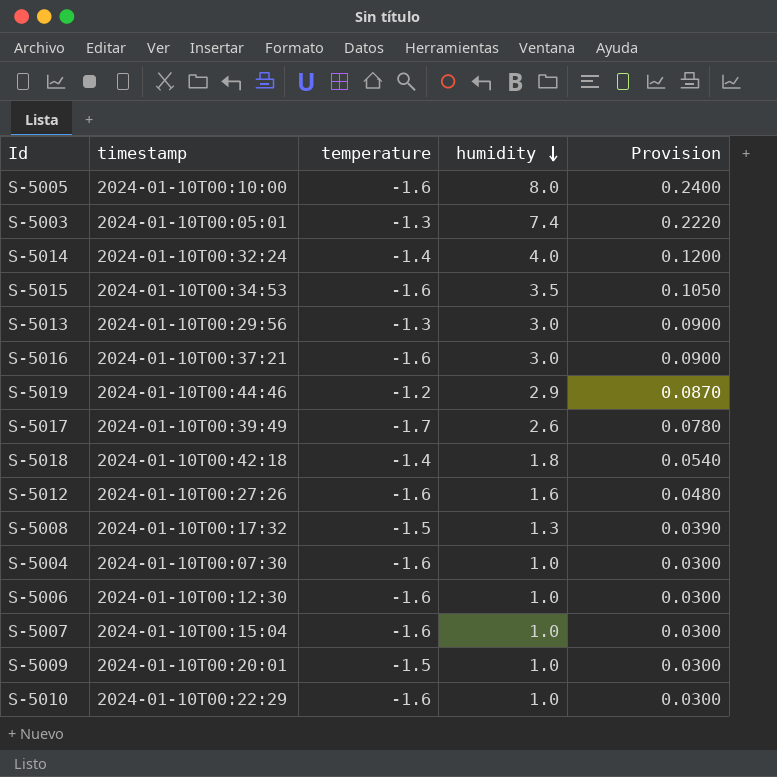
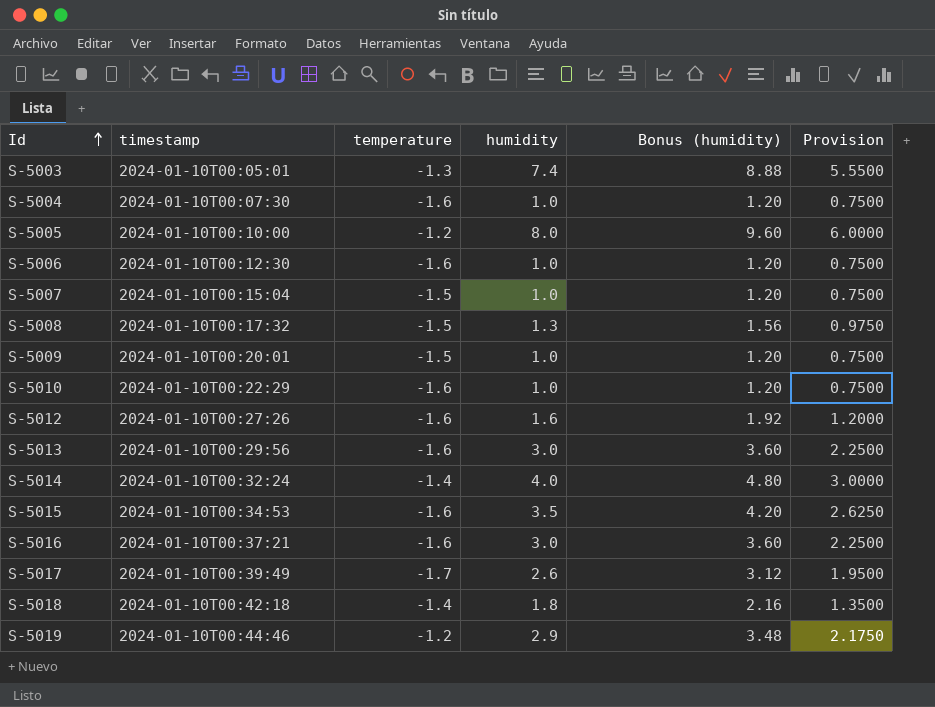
row order: humidity descending -> Id ascending
column Bonus (humidity) | formula: none -> [humidity] * 1.2
column Provision | formula: [humidity] * 0.03 -> [humidity] * 0.75
S-5005 | temperature: -1.6 -> -1.2
S-5007 | temperature: -1.6 -> -1.5
S-5013 | temperature: -1.3 -> -1.6

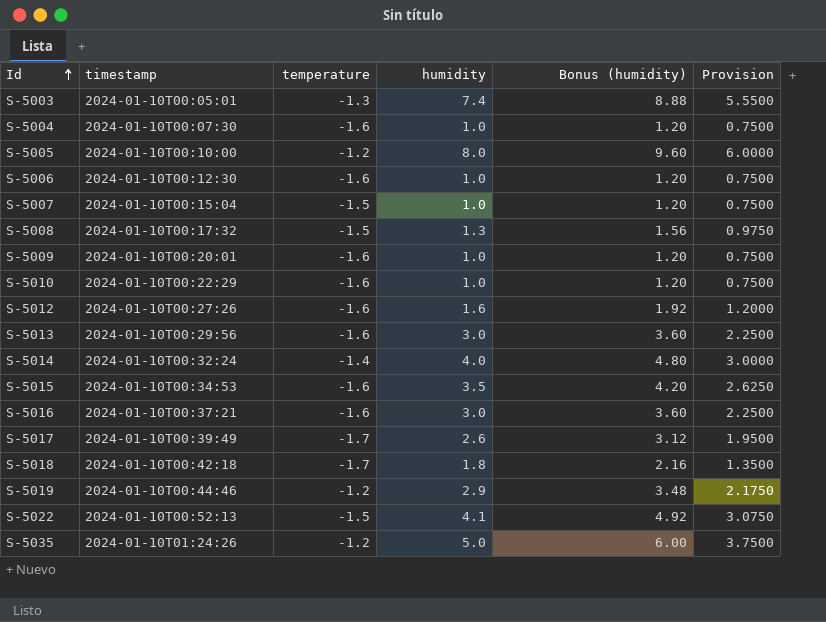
S-5009 | temperature: -1.5 -> -1.6
S-5018 | temperature: -1.4 -> -1.7
row S-5022: none -> 2024-01-10T00:52:13 | -1.5 | 4.1 | 4.92 | 3.0750
row S-5035: none -> 2024-01-10T01:24:26 | -1.2 | 5.0 | 6.00 | 3.7500

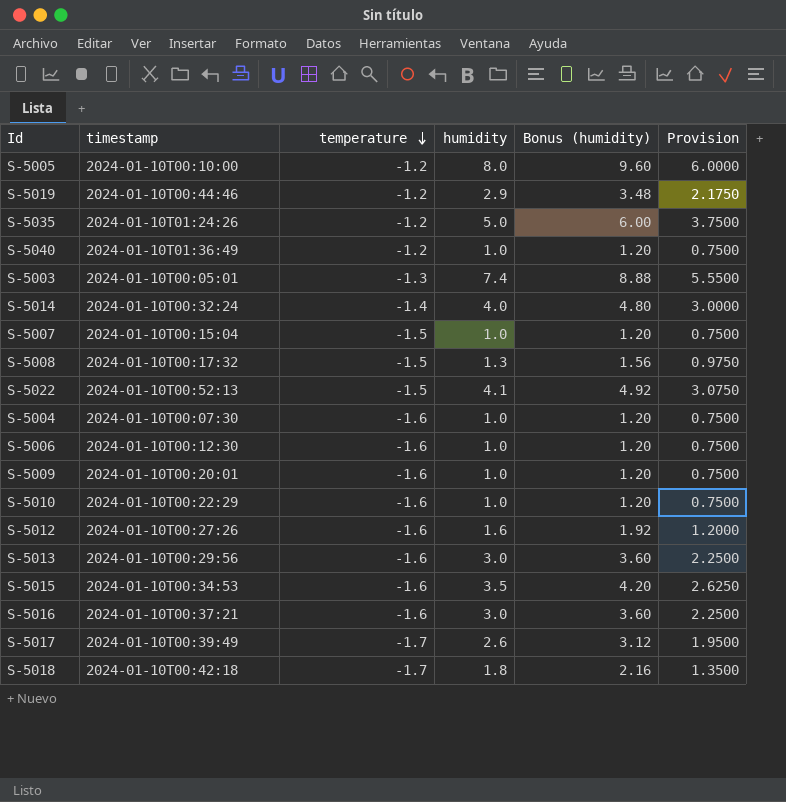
row order: Id ascending -> temperature descending
row S-5040: none -> 2024-01-10T01:36:49 | -1.2 | 1.0 | 1.20 | 0.7500

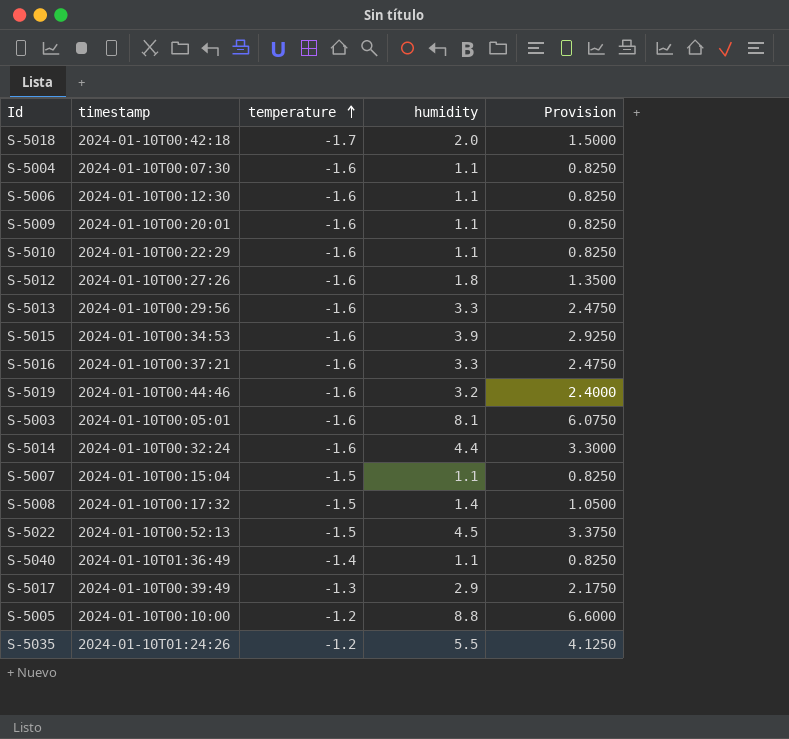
row order: temperature descending -> temperature ascending
column Bonus (humidity) | formula: [humidity] * 1.2 -> none
S-5018 | humidity: 1.8 -> 2.0
S-5018 | Provision: 1.3500 -> 1.5000
S-5004 | humidity: 1.0 -> 1.1
S-5004 | Provision: 0.7500 -> 0.8250
S-5006 | humidity: 1.0 -> 1.1
S-5006 | Provision: 0.7500 -> 0.8250
S-5009 | humidity: 1.0 -> 1.1
S-5009 | Provision: 0.7500 -> 0.8250
S-5010 | humidity: 1.0 -> 1.1
S-5010 | Provision: 0.7500 -> 0.8250
S-5012 | humidity: 1.6 -> 1.8
S-5012 | Provision: 1.2000 -> 1.3500
S-5013 | humidity: 3.0 -> 3.3
S-5013 | Provision: 2.2500 -> 2.4750
S-5015 | humidity: 3.5 -> 3.9
S-5015 | Provision: 2.6250 -> 2.9250
S-5016 | humidity: 3.0 -> 3.3
S-5016 | Provision: 2.2500 -> 2.4750
S-5019 | temperature: -1.2 -> -1.6
S-5019 | humidity: 2.9 -> 3.2
S-5019 | Provision: 2.1750 -> 2.4000
S-5003 | temperature: -1.3 -> -1.6
S-5003 | humidity: 7.4 -> 8.1
S-5003 | Provision: 5.5500 -> 6.0750
S-5014 | temperature: -1.4 -> -1.6
S-5014 | humidity: 4.0 -> 4.4
S-5014 | Provision: 3.0000 -> 3.3000
S-5007 | humidity: 1.0 -> 1.1
S-5007 | Provision: 0.7500 -> 0.8250
S-5008 | humidity: 1.3 -> 1.4
S-5008 | Provision: 0.9750 -> 1.0500
S-5022 | humidity: 4.1 -> 4.5
S-5022 | Provision: 3.0750 -> 3.3750
S-5040 | temperature: -1.2 -> -1.4
S-5040 | humidity: 1.0 -> 1.1
S-5040 | Provision: 0.7500 -> 0.8250
S-5017 | temperature: -1.7 -> -1.3
S-5017 | humidity: 2.6 -> 2.9
S-5017 | Provision: 1.9500 -> 2.1750
S-5005 | humidity: 8.0 -> 8.8
S-5005 | Provision: 6.0000 -> 6.6000
S-5035 | humidity: 5.0 -> 5.5
S-5035 | Provision: 3.7500 -> 4.1250

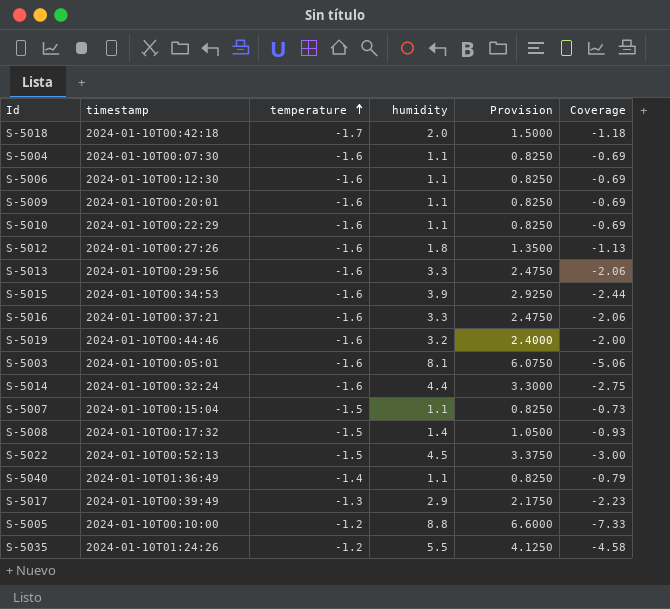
column Coverage | formula: none -> [humidity] / [temperature]

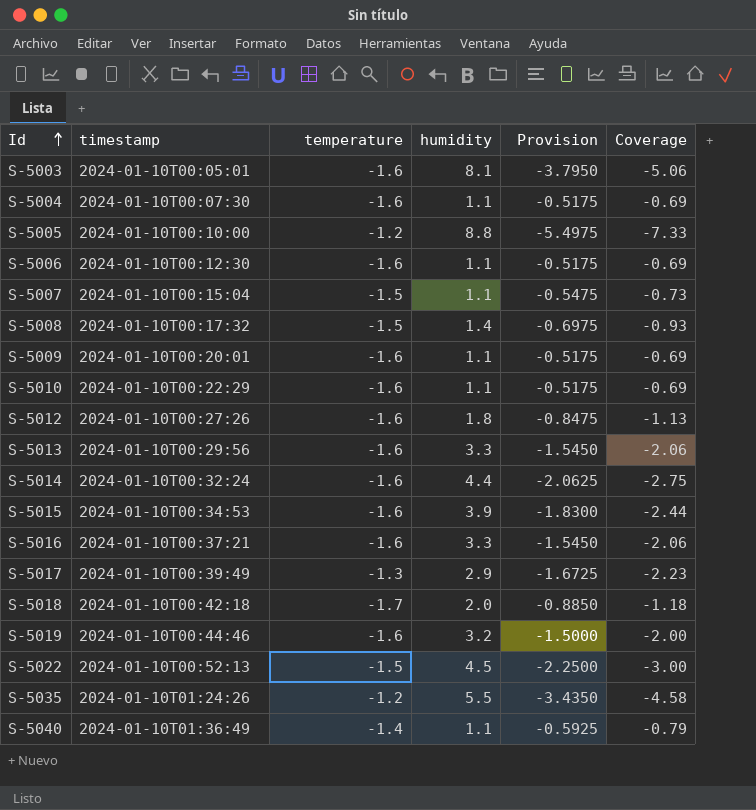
row order: temperature ascending -> Id ascending
column Provision | formula: [humidity] * 0.75 -> [Coverage] * 0.75

